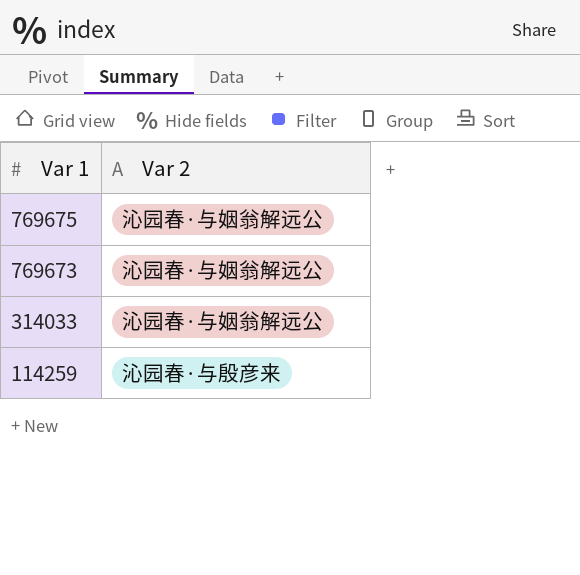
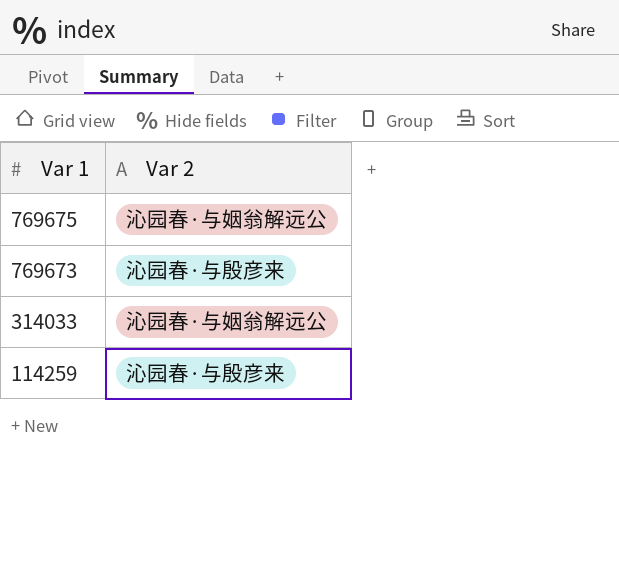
769673 | Var 2: 沁园春·与姻翁解远公 -> 沁园春·与殷彦来

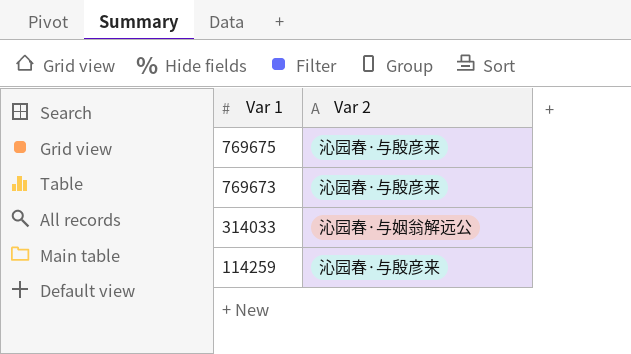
769675 | Var 2: 沁园春·与姻翁解远公 -> 沁园春·与殷彦来

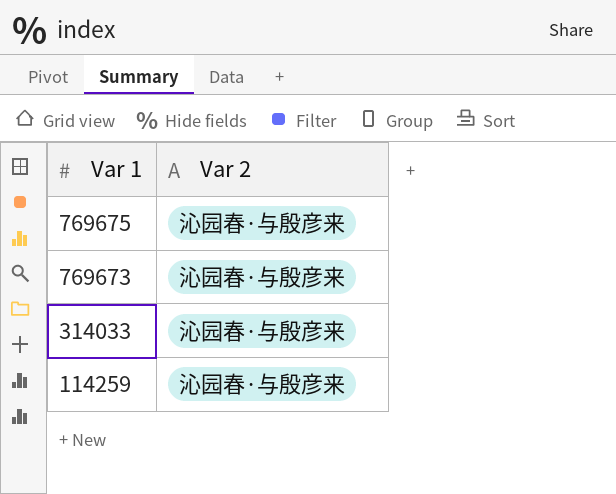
314033 | Var 2: 沁园春·与姻翁解远公 -> 沁园春·与殷彦来

